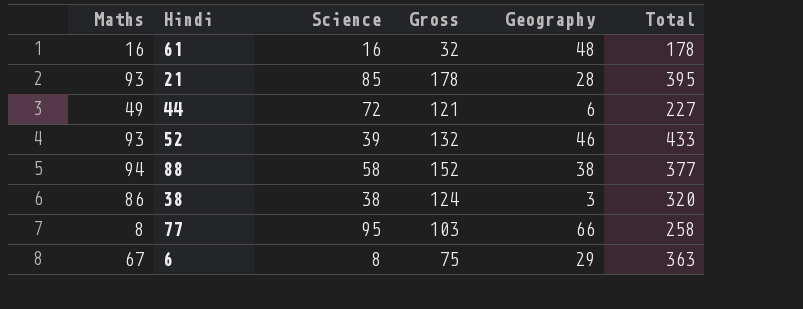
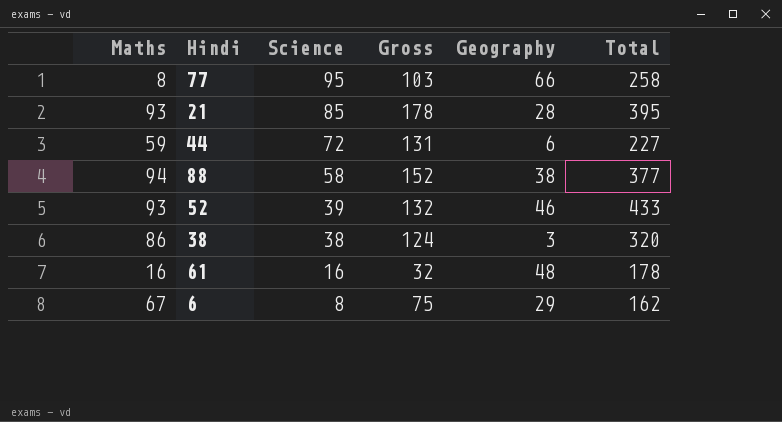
row order: none -> Science descending
44 | Maths: 49 -> 59
44 | Gross: 121 -> 131
6 | Total: 363 -> 162

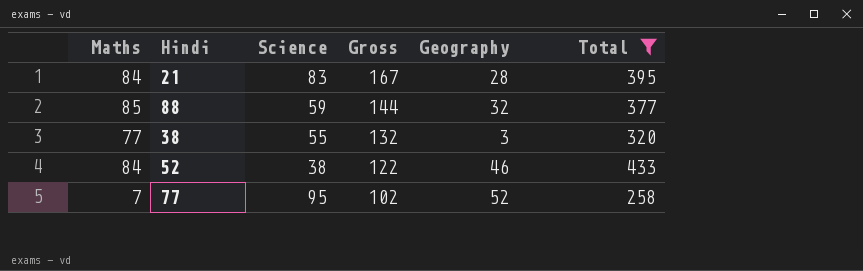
filter: none -> Total >= 258
row order: Science descending -> Gross descending
21 | Maths: 93 -> 84
21 | Science: 85 -> 83
21 | Gross: 178 -> 167
88 | Maths: 94 -> 85
88 | Science: 58 -> 59
88 | Gross: 152 -> 144
88 | Geography: 38 -> 32
38 | Maths: 86 -> 77
38 | Science: 38 -> 55
38 | Gross: 124 -> 132
52 | Maths: 93 -> 84
52 | Science: 39 -> 38
52 | Gross: 132 -> 122
77 | Maths: 8 -> 7
77 | Gross: 103 -> 102
77 | Geography: 66 -> 52

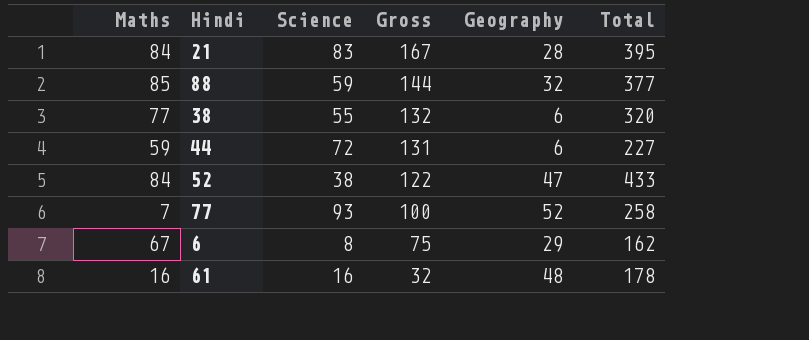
filter: Total >= 258 -> none
38 | Geography: 3 -> 6
52 | Geography: 46 -> 47
77 | Science: 95 -> 93
77 | Gross: 102 -> 100

